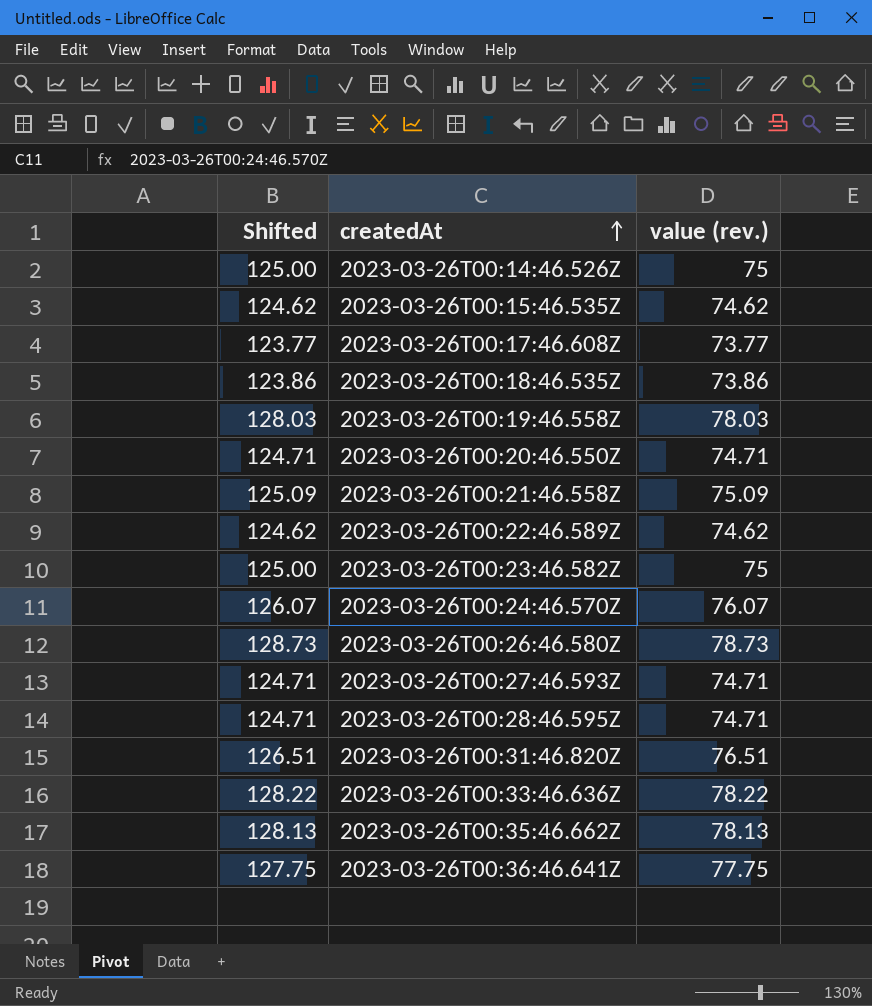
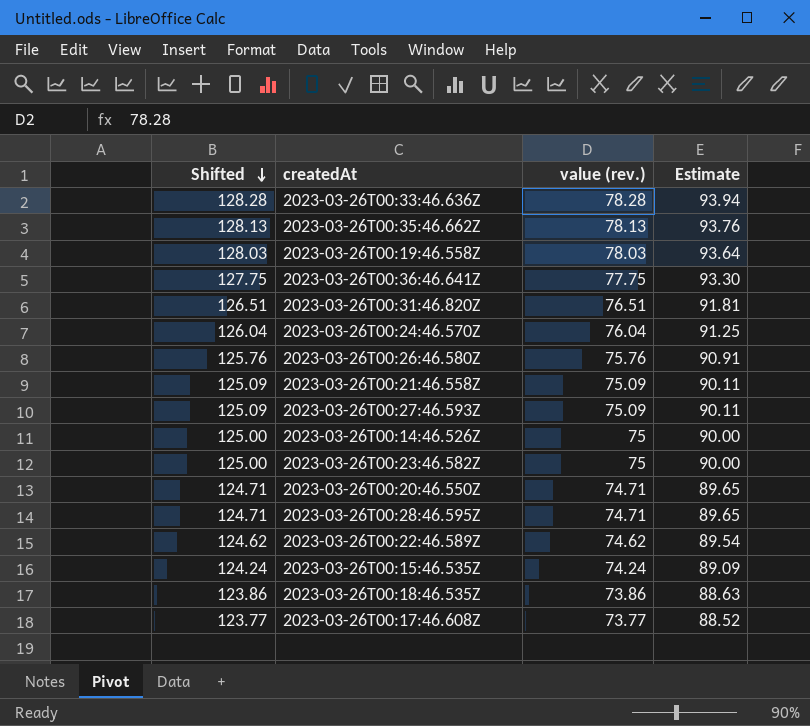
row order: createdAt ascending -> Shifted descending
column Estimate | formula: none -> [value (rev.)] * 1.2
2023-03-26T00:33:46.636Z | Shifted: 128.22 -> 128.28
2023-03-26T00:33:46.636Z | value (rev.): 78.22 -> 78.28
2023-03-26T00:24:46.570Z | Shifted: 126.07 -> 126.04
2023-03-26T00:24:46.570Z | value (rev.): 76.07 -> 76.04
2023-03-26T00:26:46.580Z | Shifted: 128.73 -> 125.76
2023-03-26T00:26:46.580Z | value (rev.): 78.73 -> 75.76
2023-03-26T00:27:46.593Z | Shifted: 124.71 -> 125.09
2023-03-26T00:27:46.593Z | value (rev.): 74.71 -> 75.09
2023-03-26T00:15:46.535Z | Shifted: 124.62 -> 124.24
2023-03-26T00:15:46.535Z | value (rev.): 74.62 -> 74.24

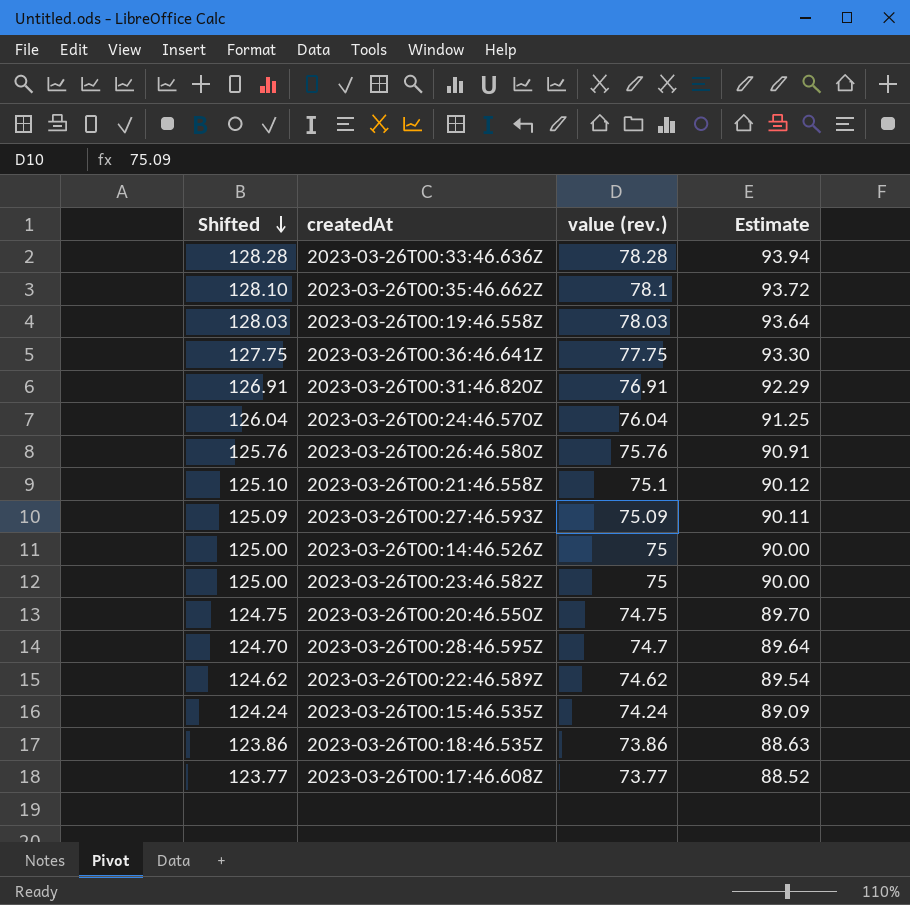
2023-03-26T00:35:46.662Z | Shifted: 128.13 -> 128.10
2023-03-26T00:35:46.662Z | value (rev.): 78.13 -> 78.1
2023-03-26T00:35:46.662Z | Estimate: 93.76 -> 93.72
2023-03-26T00:31:46.820Z | Shifted: 126.51 -> 126.91
2023-03-26T00:31:46.820Z | value (rev.): 76.51 -> 76.91
2023-03-26T00:31:46.820Z | Estimate: 91.81 -> 92.29
2023-03-26T00:21:46.558Z | Shifted: 125.09 -> 125.10
2023-03-26T00:21:46.558Z | value (rev.): 75.09 -> 75.1
2023-03-26T00:21:46.558Z | Estimate: 90.11 -> 90.12
2023-03-26T00:20:46.550Z | Shifted: 124.71 -> 124.75
2023-03-26T00:20:46.550Z | value (rev.): 74.71 -> 74.75
2023-03-26T00:20:46.550Z | Estimate: 89.65 -> 89.70
2023-03-26T00:28:46.595Z | Shifted: 124.71 -> 124.70
2023-03-26T00:28:46.595Z | value (rev.): 74.71 -> 74.7
2023-03-26T00:28:46.595Z | Estimate: 89.65 -> 89.64

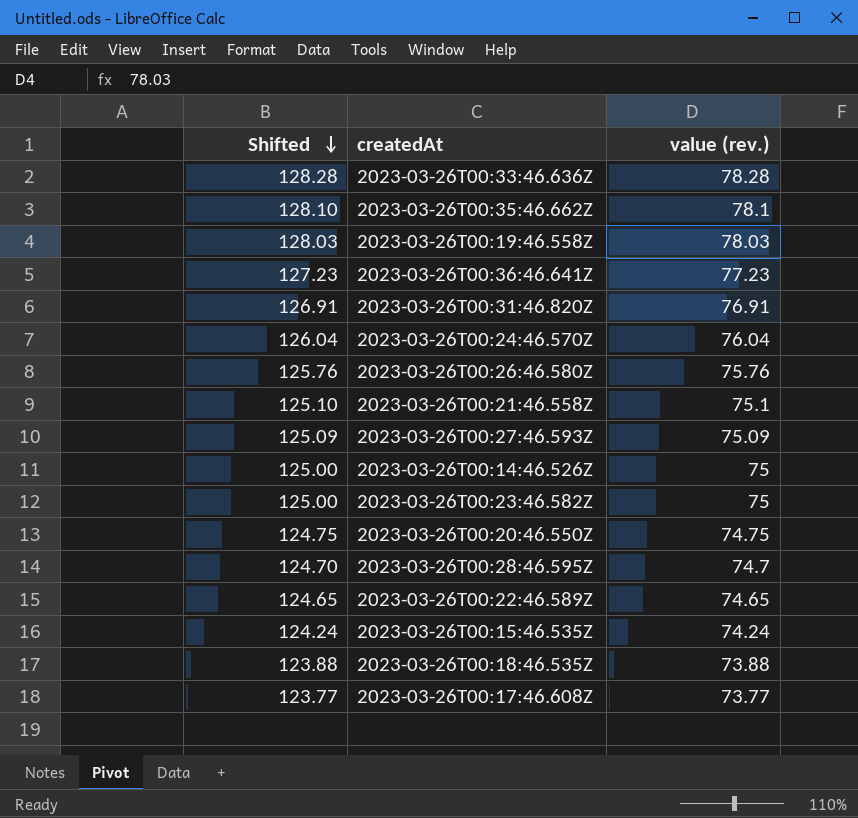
column Estimate | formula: [value (rev.)] * 1.2 -> none
2023-03-26T00:36:46.641Z | Shifted: 127.75 -> 127.23
2023-03-26T00:36:46.641Z | value (rev.): 77.75 -> 77.23
2023-03-26T00:22:46.589Z | Shifted: 124.62 -> 124.65
2023-03-26T00:22:46.589Z | value (rev.): 74.62 -> 74.65
2023-03-26T00:18:46.535Z | Shifted: 123.86 -> 123.88
2023-03-26T00:18:46.535Z | value (rev.): 73.86 -> 73.88

